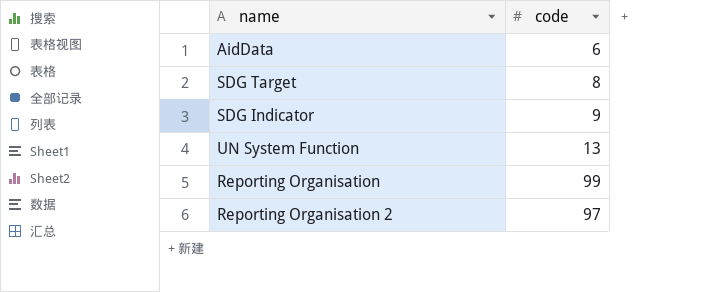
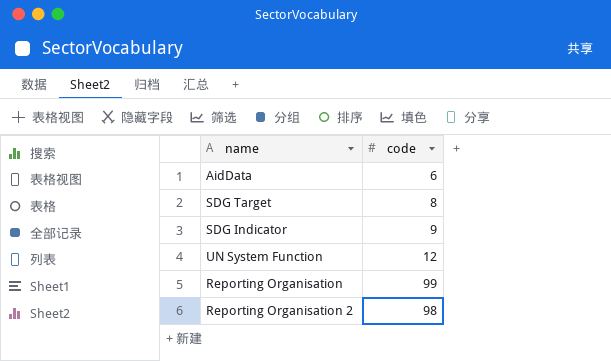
UN System Function | code: 13 -> 12
Reporting Organisation 2 | code: 97 -> 98

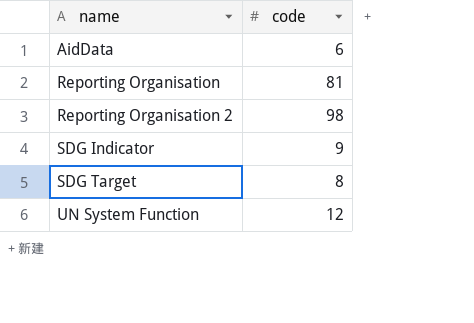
row order: none -> name ascending
Reporting Organisation | code: 99 -> 81

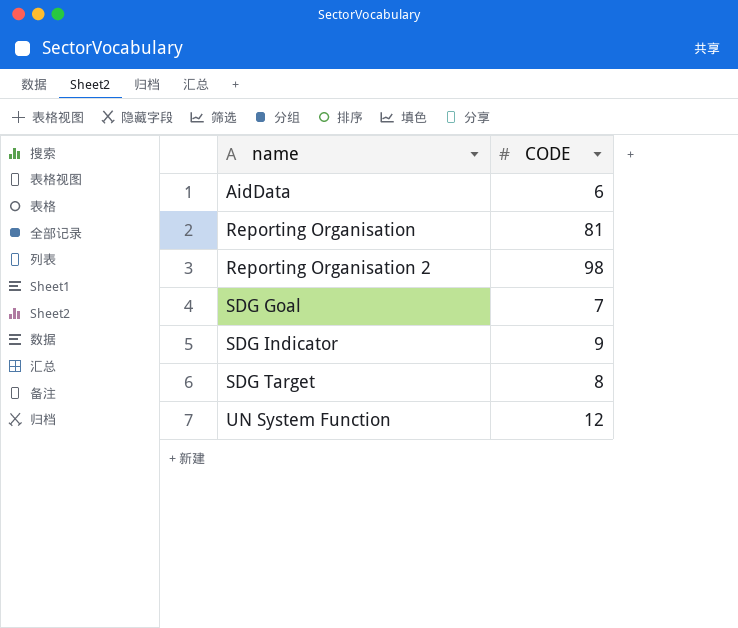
column name: code -> CODE
row SDG Goal: none -> 7

